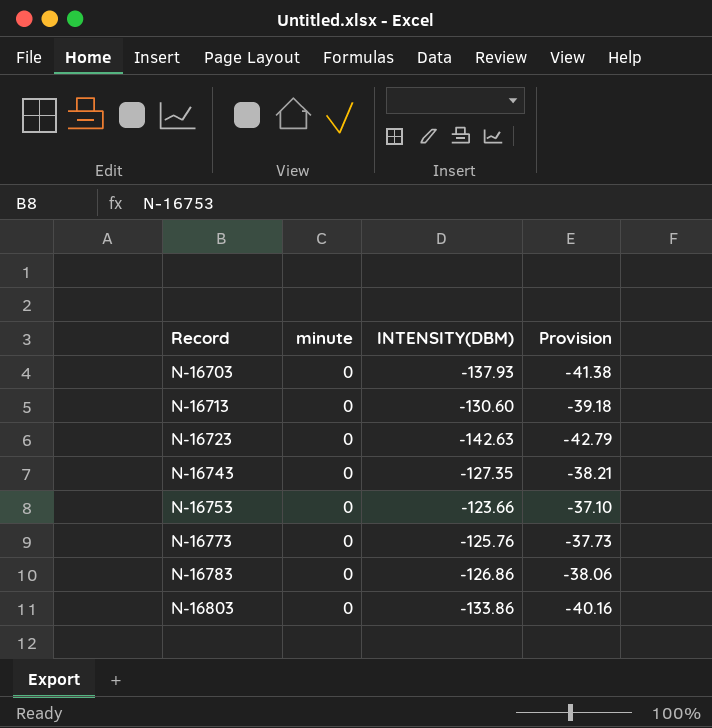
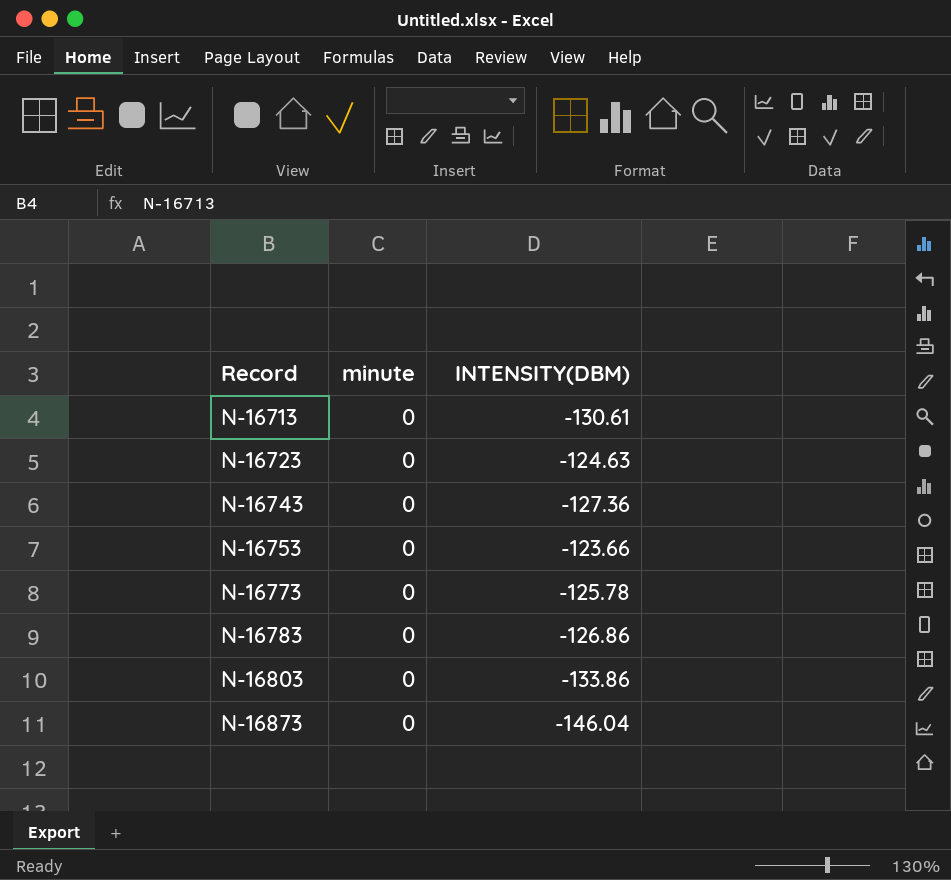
column Provision | formula: [INTENSITY(DBM)] * 0.3 -> none
row N-16703: 0 | -137.93 | -41.38 -> none
N-16713 | INTENSITY(DBM): -130.60 -> -130.61
N-16723 | INTENSITY(DBM): -142.63 -> -124.63
N-16743 | INTENSITY(DBM): -127.35 -> -127.36
N-16773 | INTENSITY(DBM): -125.76 -> -125.78
row N-16873: none -> 0 | -146.04

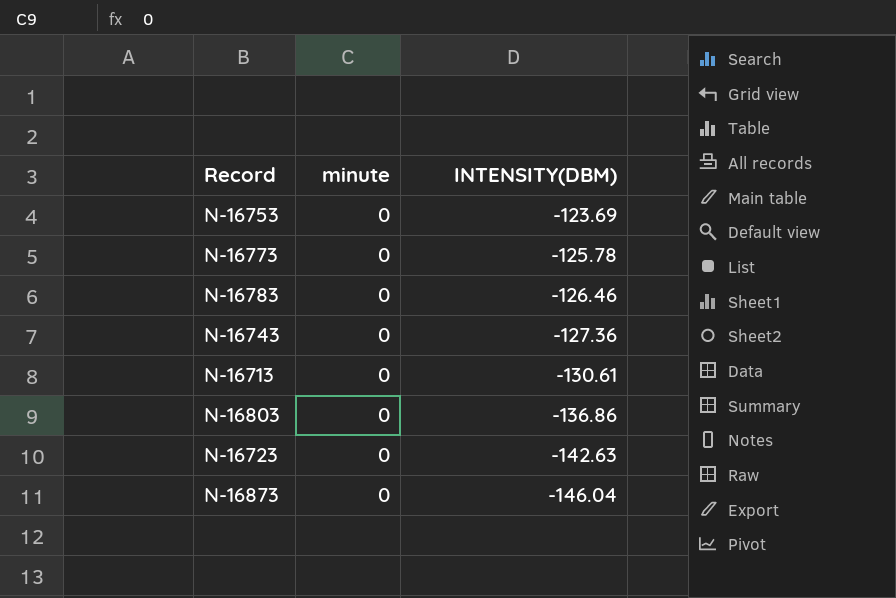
row order: Record ascending -> INTENSITY(DBM) descending
N-16753 | INTENSITY(DBM): -123.66 -> -123.69
N-16783 | INTENSITY(DBM): -126.86 -> -126.46
N-16803 | INTENSITY(DBM): -133.86 -> -136.86
N-16723 | INTENSITY(DBM): -124.63 -> -142.63

